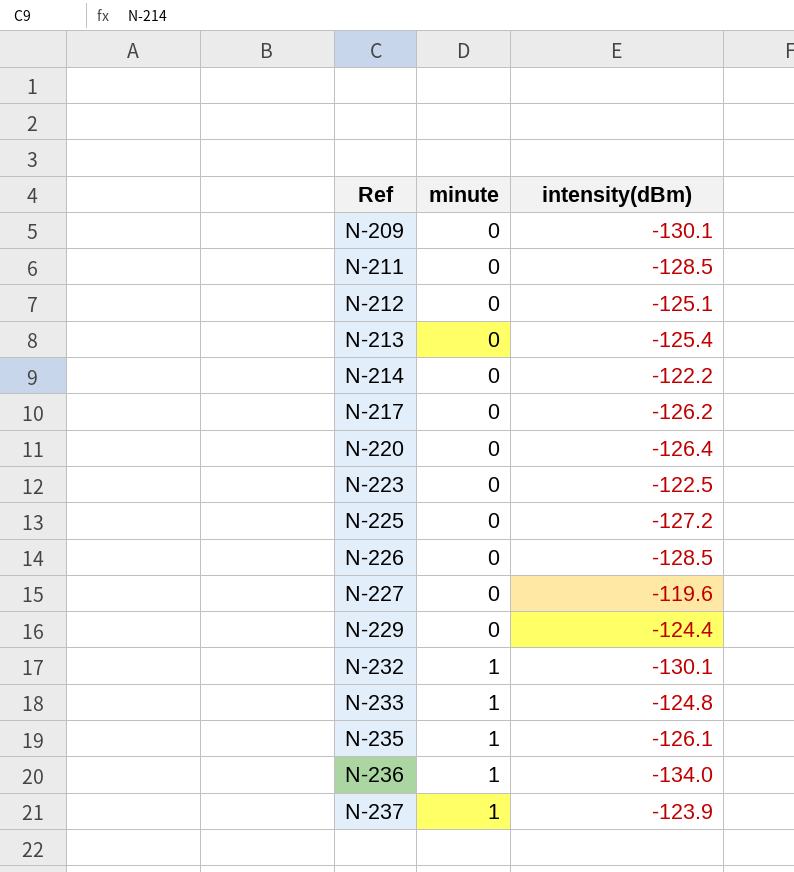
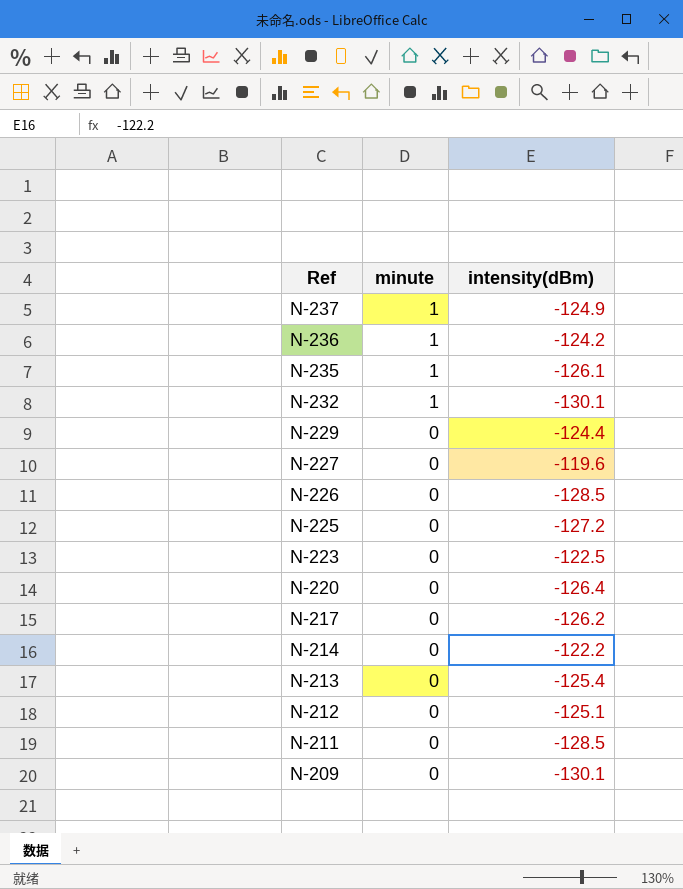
row order: Ref ascending -> Ref descending
row N-233: 1 | -124.8 -> none
N-237 | intensity(dBm): -123.9 -> -124.9
N-236 | intensity(dBm): -134.0 -> -124.2

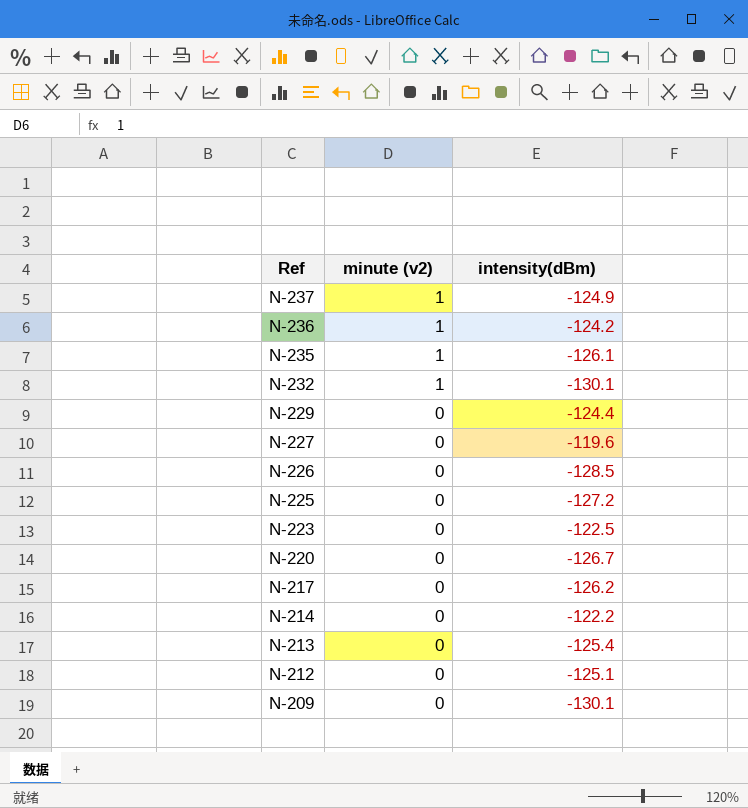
column name: minute -> minute (v2)
row N-211: 0 | -128.5 -> none
N-220 | intensity(dBm): -126.4 -> -126.7

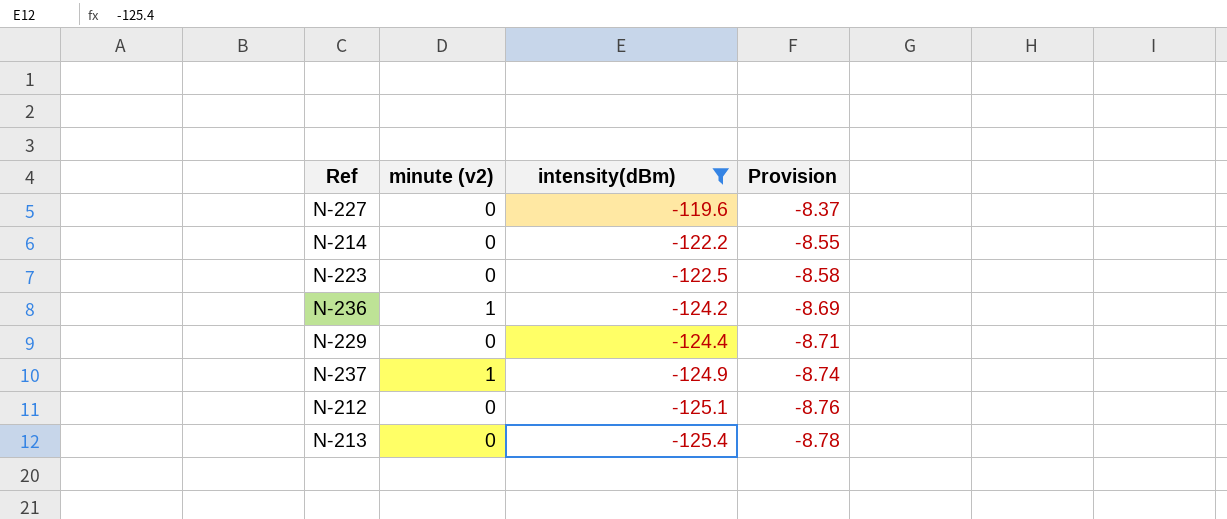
filter: none -> intensity(dBm) >= -125.4
row order: Ref descending -> intensity(dBm) descending
column Provision | formula: none -> [intensity(dBm)] * 0.07

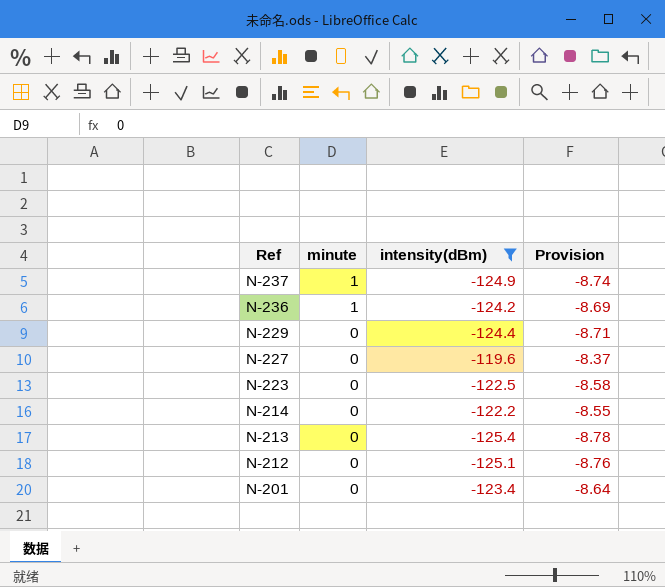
row order: intensity(dBm) descending -> Ref descending
column name: minute (v2) -> minute
row N-201: none -> 0 | -123.4 | -8.64

